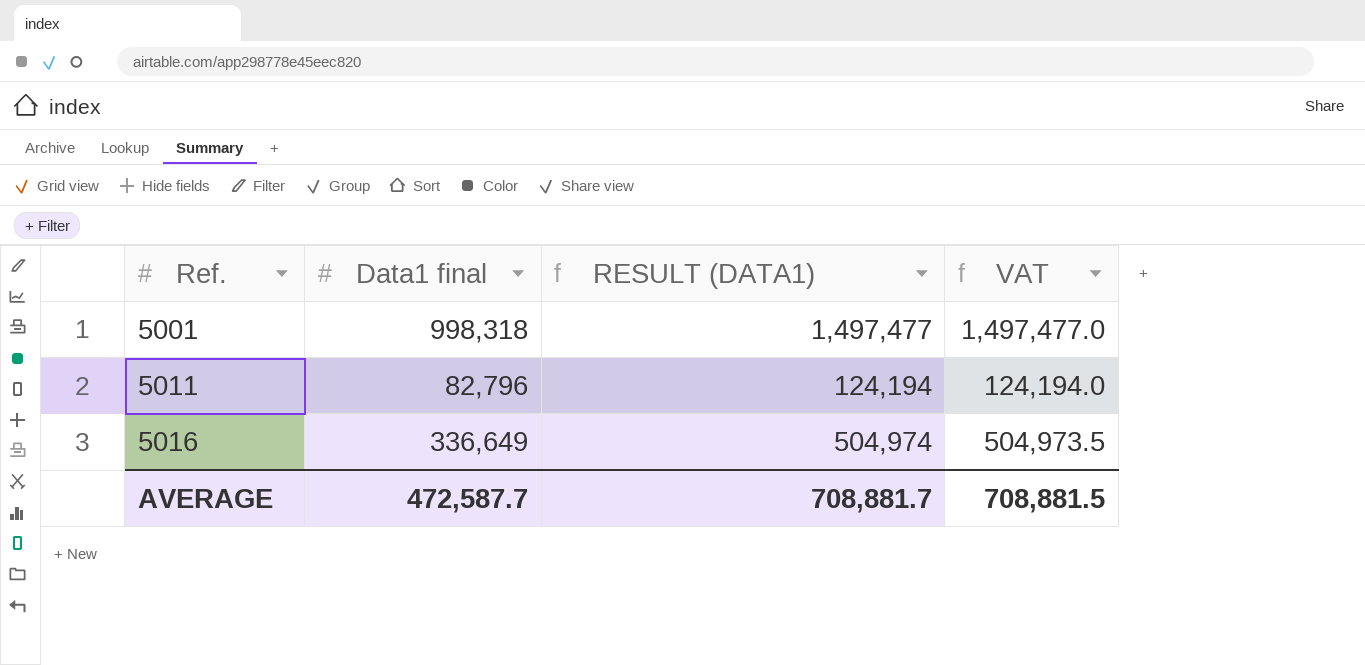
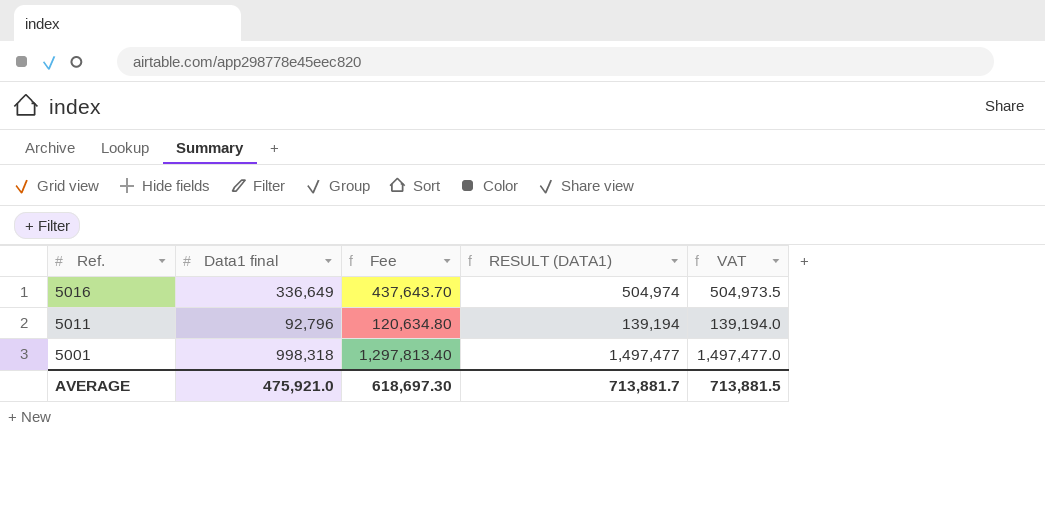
row order: Ref. ascending -> Ref. descending
column Fee | formula: none -> [Data1 final] * 1.3
5011 | Data1 final: 82,796 -> 92,796
5011 | RESULT (DATA1): 124,194 -> 139,194
5011 | VAT: 124,194.0 -> 139,194.0
AVERAGE | Data1 final: 472,587.7 -> 475,921.0
AVERAGE | RESULT (DATA1): 708,881.7 -> 713,881.7
AVERAGE | VAT: 708,881.5 -> 713,881.5

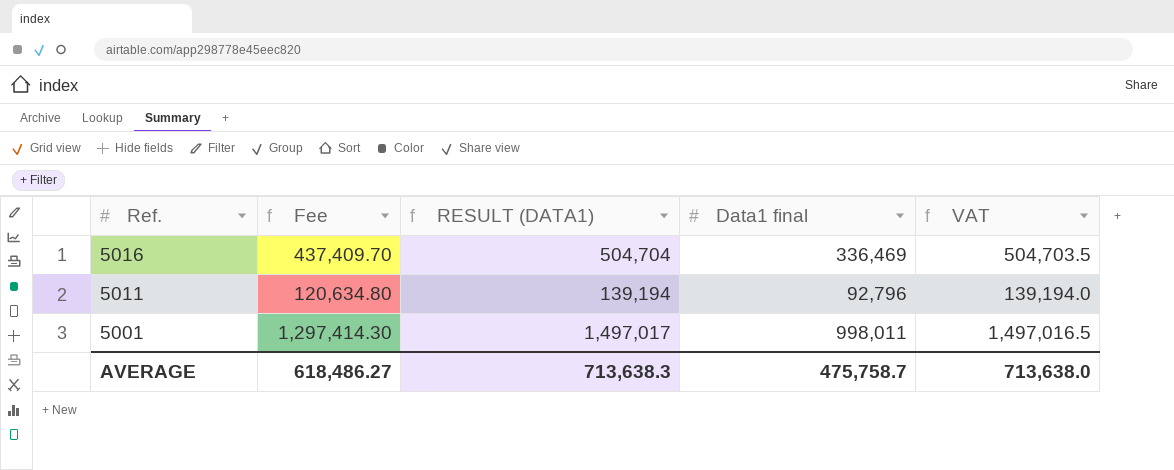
column Data1 final | position: 2 -> 4
5016 | Fee: 437,643.70 -> 437,409.70
5016 | RESULT (DATA1): 504,974 -> 504,704
5016 | Data1 final: 336,649 -> 336,469
5016 | VAT: 504,973.5 -> 504,703.5
5001 | Fee: 1,297,813.40 -> 1,297,414.30
5001 | RESULT (DATA1): 1,497,477 -> 1,497,017
5001 | Data1 final: 998,318 -> 998,011
5001 | VAT: 1,497,477.0 -> 1,497,016.5
AVERAGE | Fee: 618,697.30 -> 618,486.27
AVERAGE | RESULT (DATA1): 713,881.7 -> 713,638.3
AVERAGE | Data1 final: 475,921.0 -> 475,758.7
AVERAGE | VAT: 713,881.5 -> 713,638.0

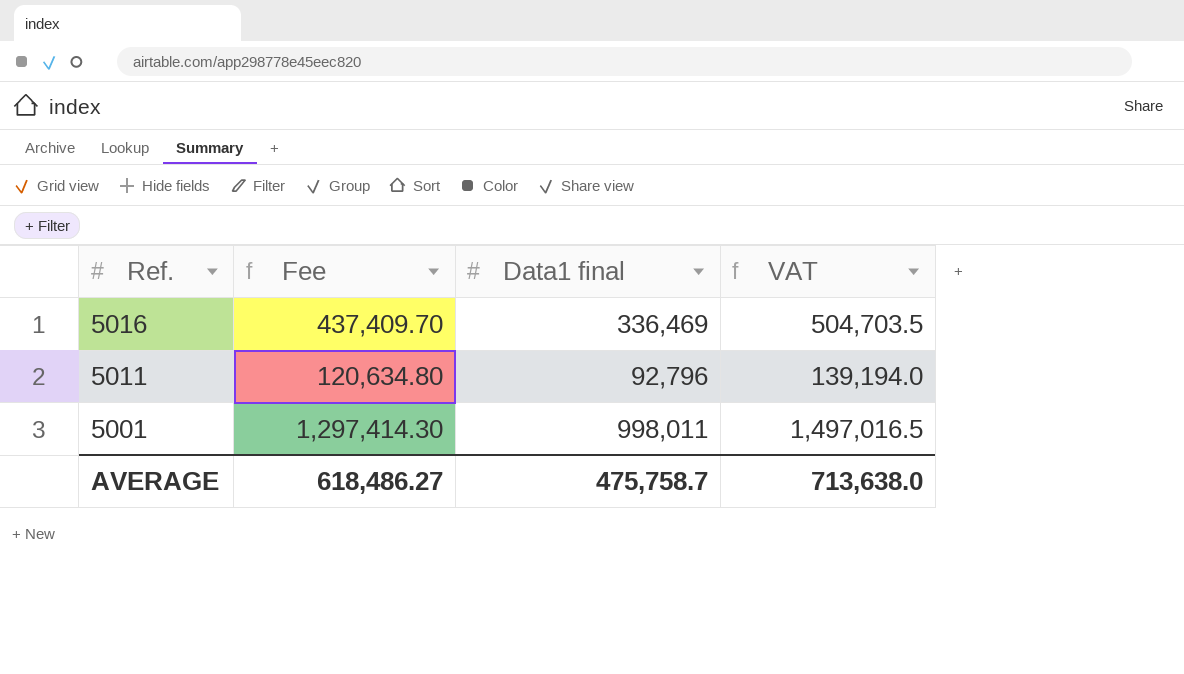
column RESULT (DATA1) | formula: [Data1 final] * 1.5 -> none

